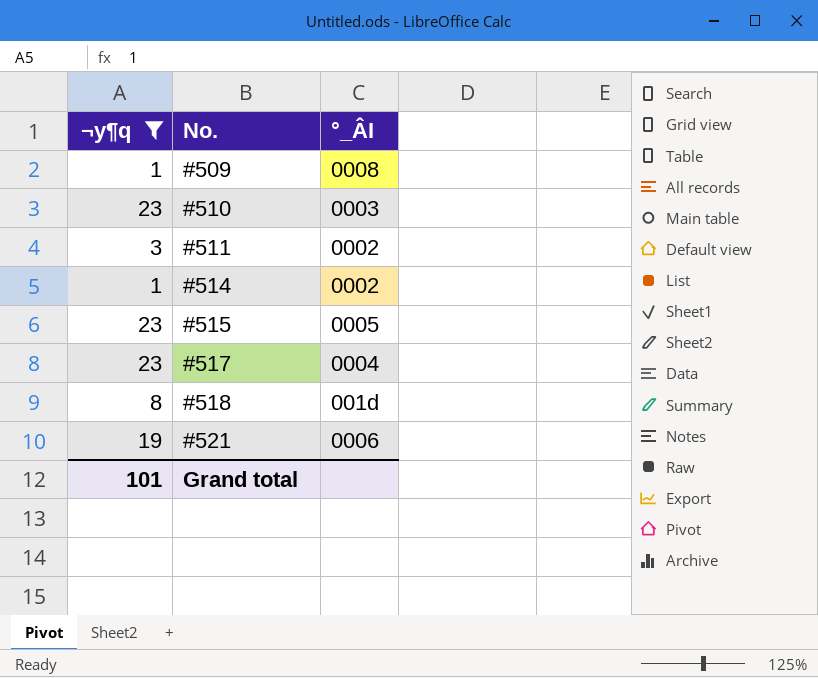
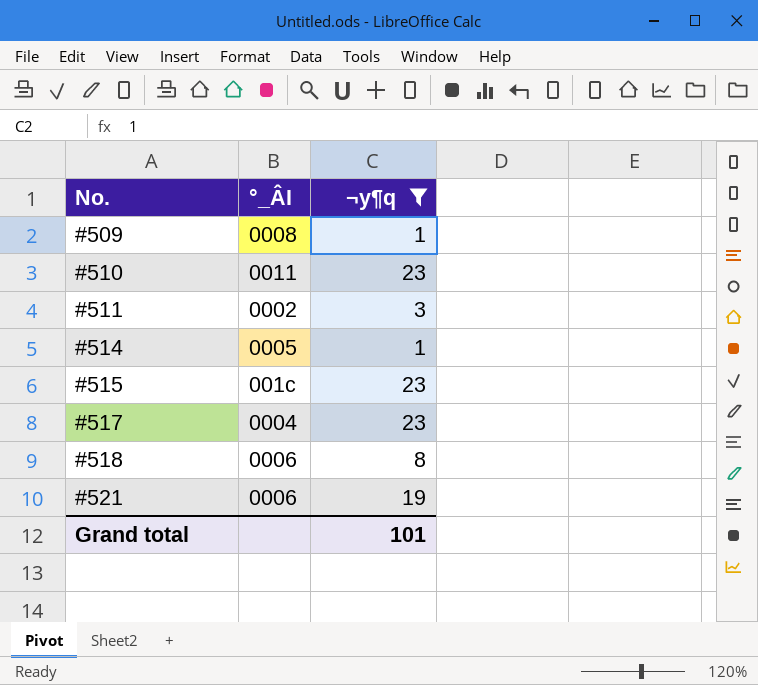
column ¬y¶q | position: 1 -> 3
#510 | °_ÂI: 0003 -> 0011
#514 | °_ÂI: 0002 -> 0005
#515 | °_ÂI: 0005 -> 001c
#518 | °_ÂI: 001d -> 0006

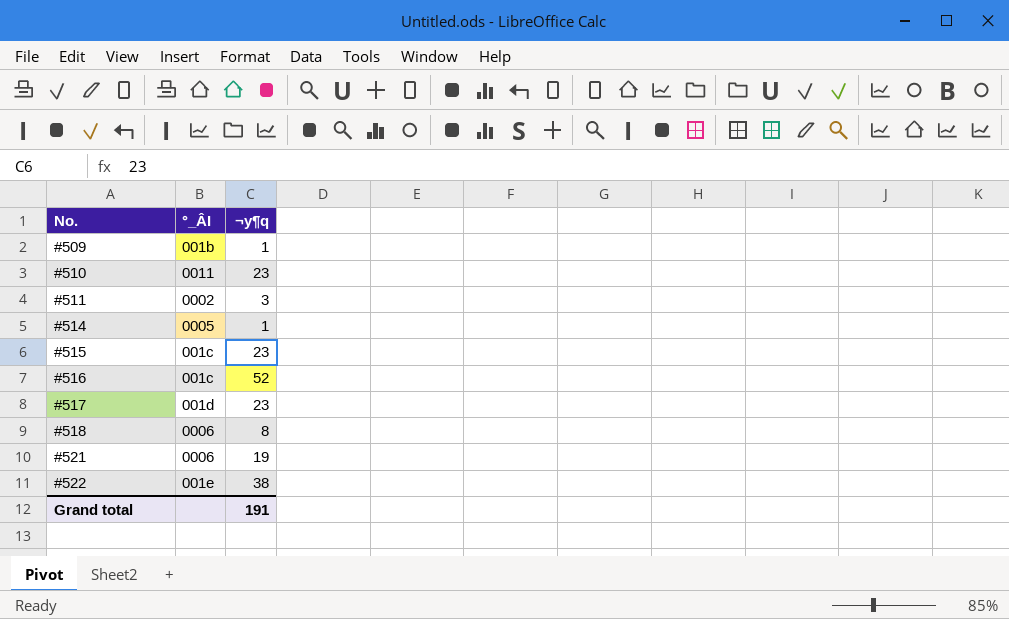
filter: ¬y¶q <= 23 -> none
#509 | °_ÂI: 0008 -> 001b
#517 | °_ÂI: 0004 -> 001d
Grand total | ¬y¶q: 101 -> 191

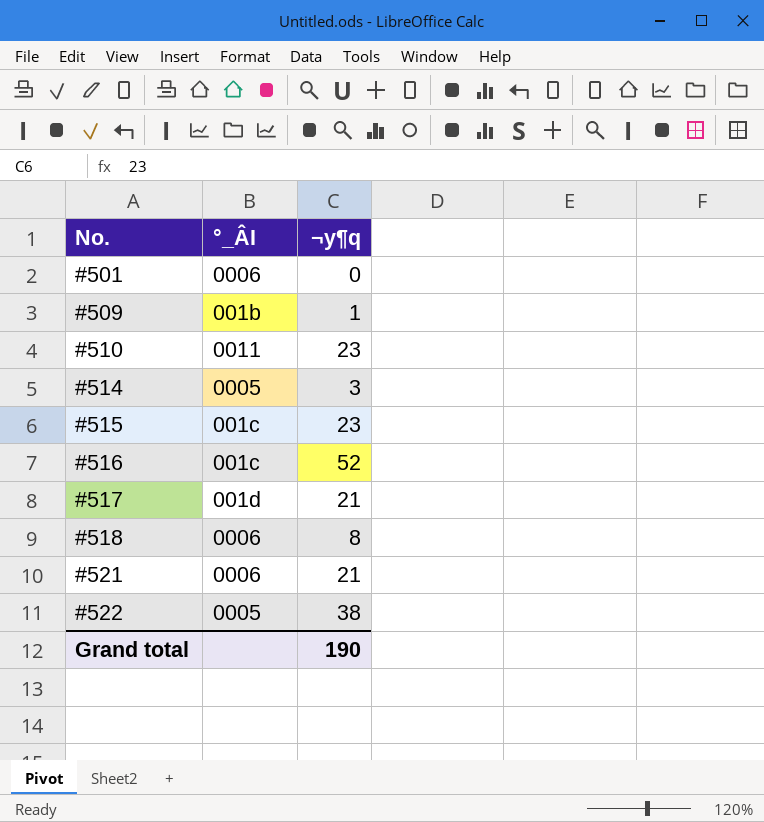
row #511: 0002 | 3 -> none
row #501: none -> 0006 | 0
#514 | ¬y¶q: 1 -> 3
#517 | ¬y¶q: 23 -> 21
#521 | ¬y¶q: 19 -> 21
#522 | °_ÂI: 001e -> 0005
Grand total | ¬y¶q: 191 -> 190

